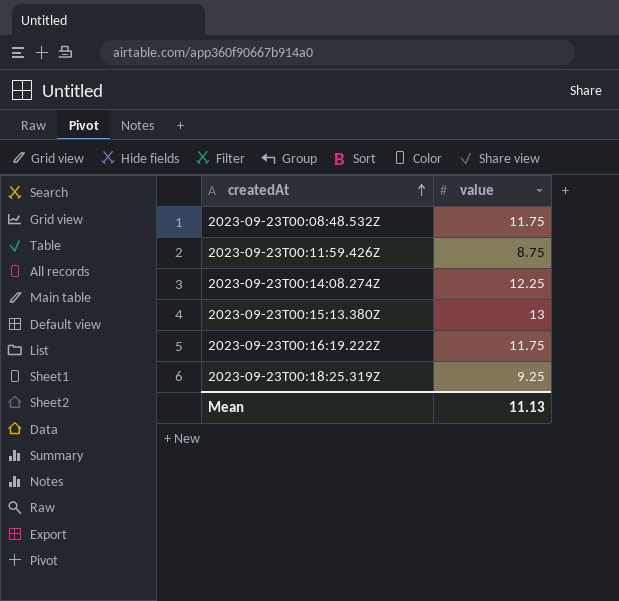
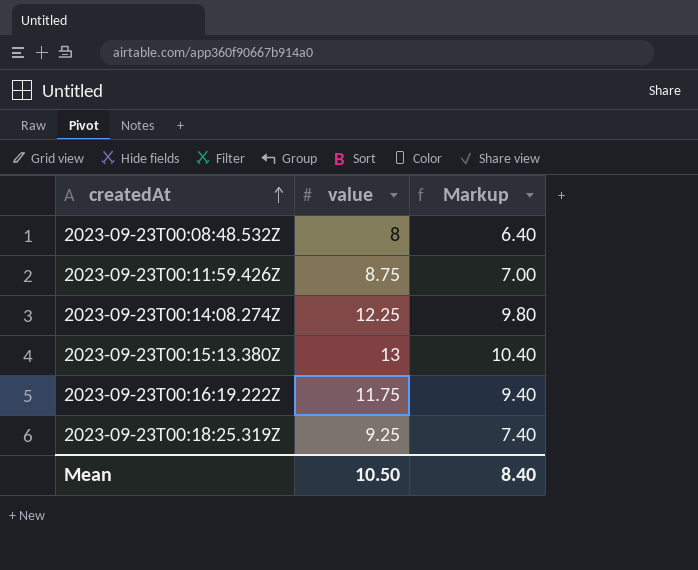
column Markup | formula: none -> [value] * 0.8
2023-09-23T00:08:48.532Z | value: 11.75 -> 8
Mean | value: 11.13 -> 10.50

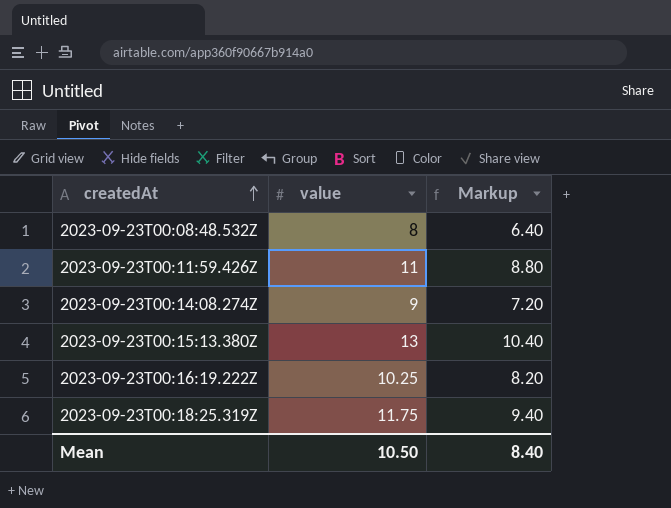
2023-09-23T00:11:59.426Z | value: 8.75 -> 11
2023-09-23T00:11:59.426Z | Markup: 7.00 -> 8.80
2023-09-23T00:14:08.274Z | value: 12.25 -> 9
2023-09-23T00:14:08.274Z | Markup: 9.80 -> 7.20
2023-09-23T00:16:19.222Z | value: 11.75 -> 10.25
2023-09-23T00:16:19.222Z | Markup: 9.40 -> 8.20
2023-09-23T00:18:25.319Z | value: 9.25 -> 11.75
2023-09-23T00:18:25.319Z | Markup: 7.40 -> 9.40

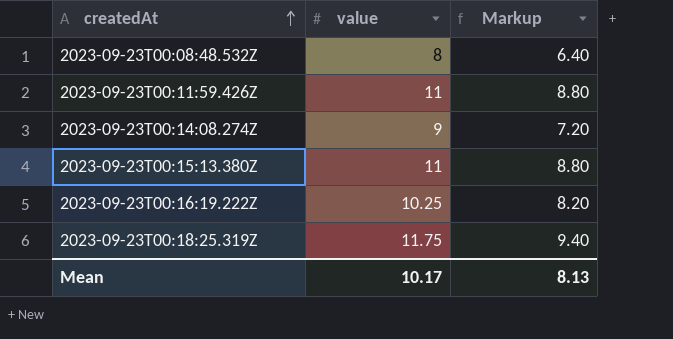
2023-09-23T00:15:13.380Z | value: 13 -> 11
2023-09-23T00:15:13.380Z | Markup: 10.40 -> 8.80
Mean | value: 10.50 -> 10.17
Mean | Markup: 8.40 -> 8.13

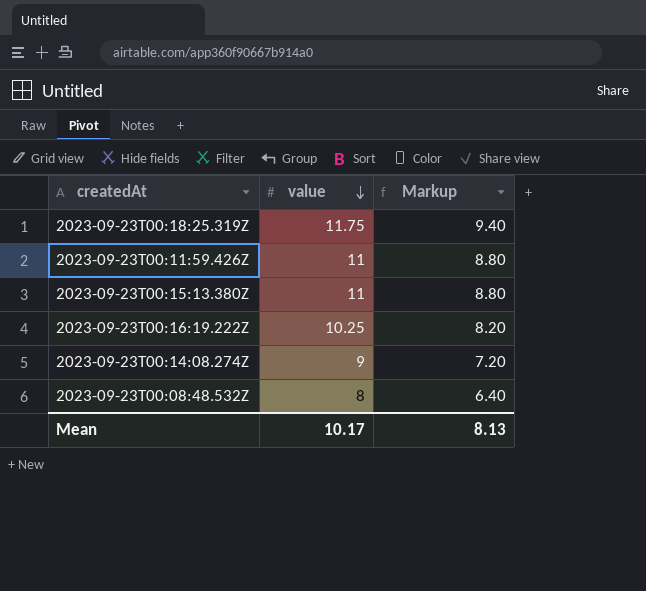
row order: createdAt ascending -> value descending

